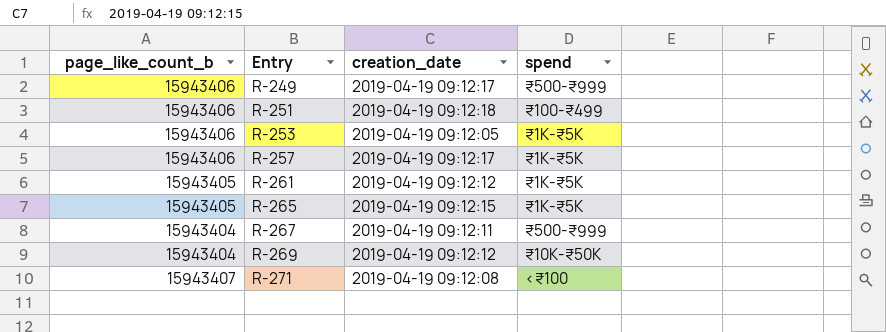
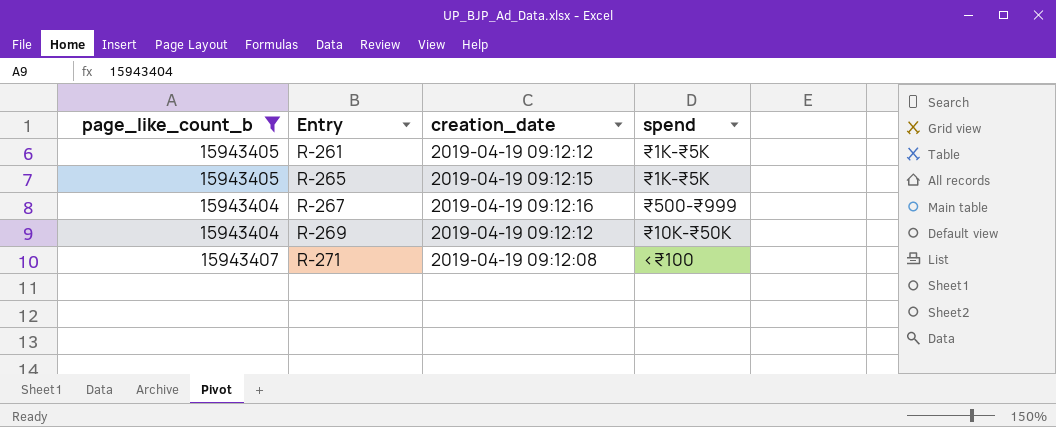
filter: none -> page_like_count_b != 15943406
R-267 | creation_date: 2019-04-19 09:12:11 -> 2019-04-19 09:12:16

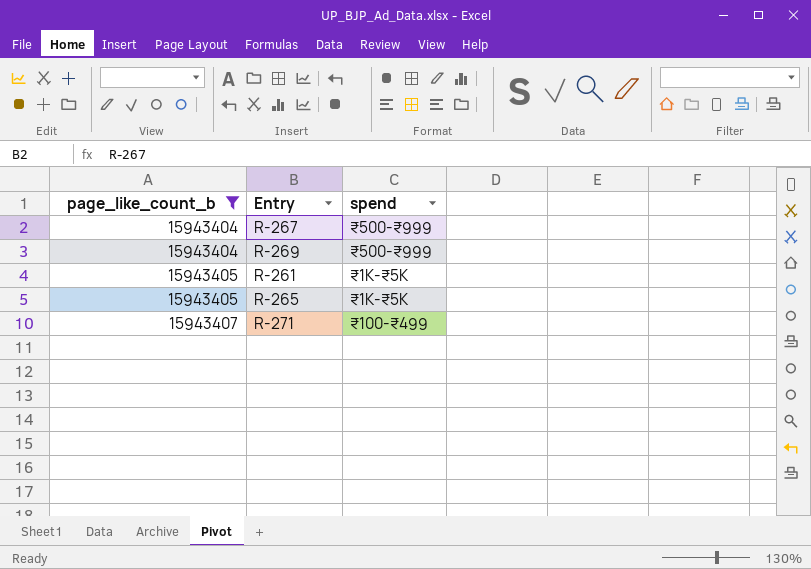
row order: Entry ascending -> page_like_count_b ascending
column creation_date | position: 3 -> none
R-269 | spend: ₹10K-₹50K -> ₹500-₹999
R-271 | spend: <₹100 -> ₹100-₹499

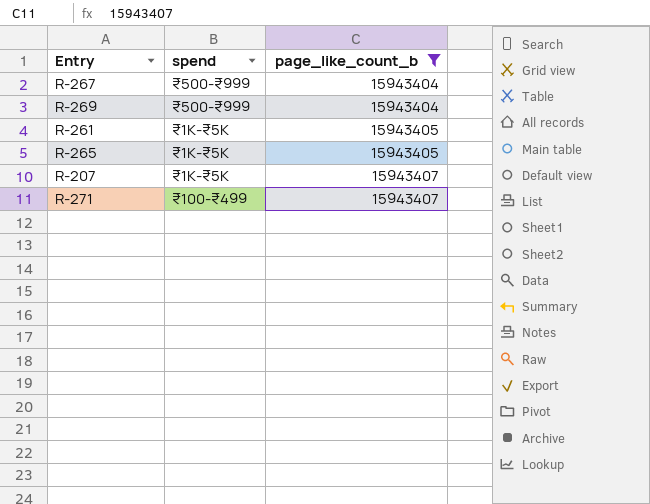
column page_like_count_b | position: 1 -> 3
row R-207: none -> ₹1K-₹5K | 15943407

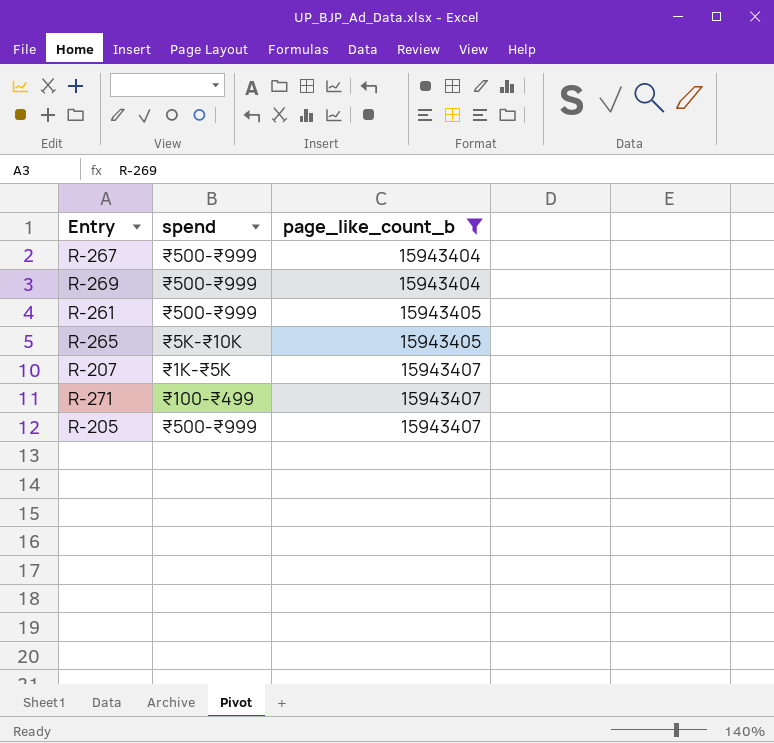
R-261 | spend: ₹1K-₹5K -> ₹500-₹999
R-265 | spend: ₹1K-₹5K -> ₹5K-₹10K
row R-205: none -> ₹500-₹999 | 15943407

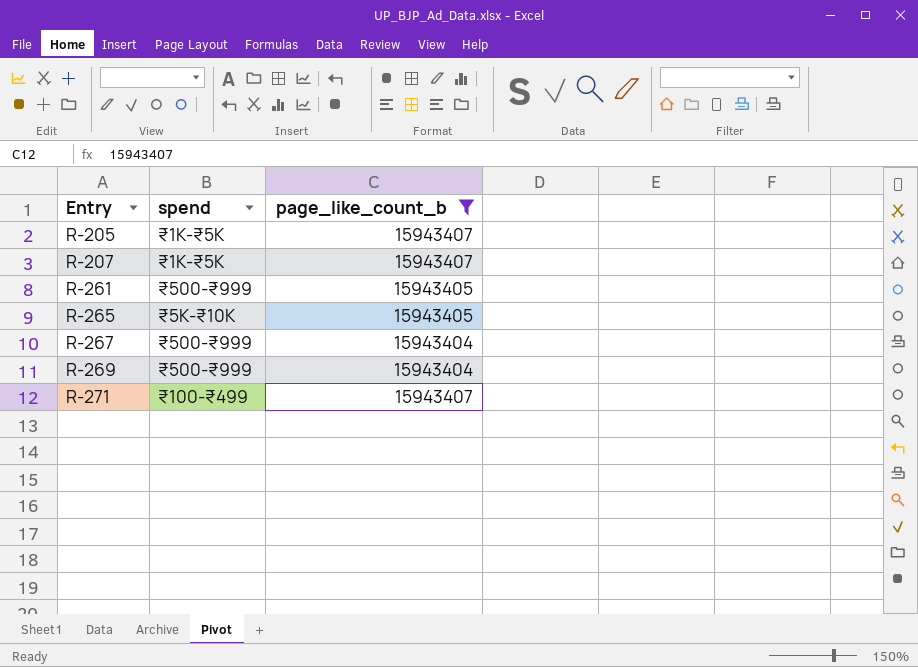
row order: page_like_count_b ascending -> Entry ascending
R-205 | spend: ₹500-₹999 -> ₹1K-₹5K

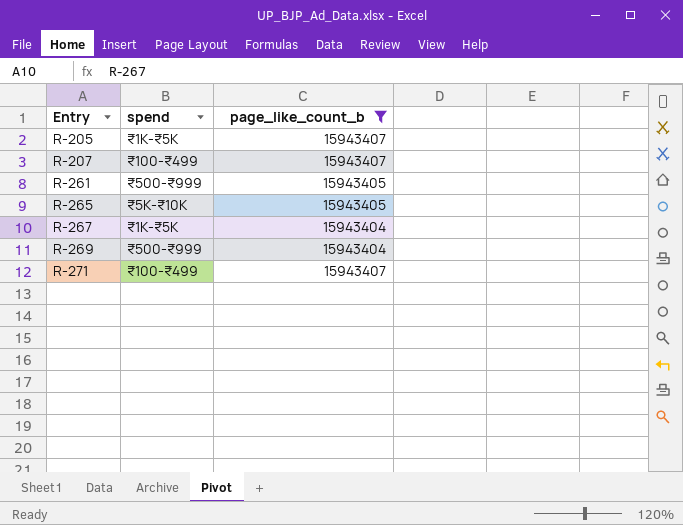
R-207 | spend: ₹1K-₹5K -> ₹100-₹499
R-267 | spend: ₹500-₹999 -> ₹1K-₹5K

